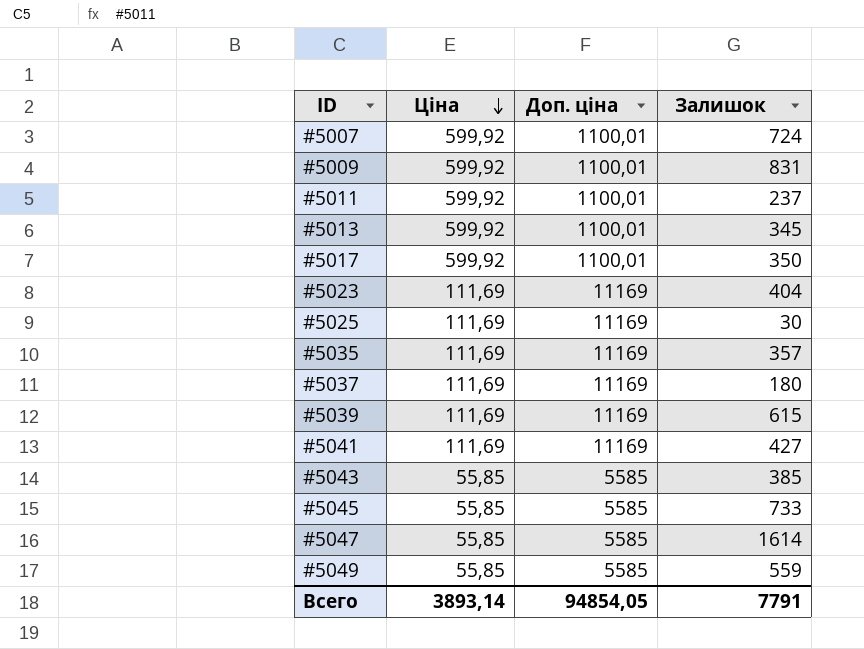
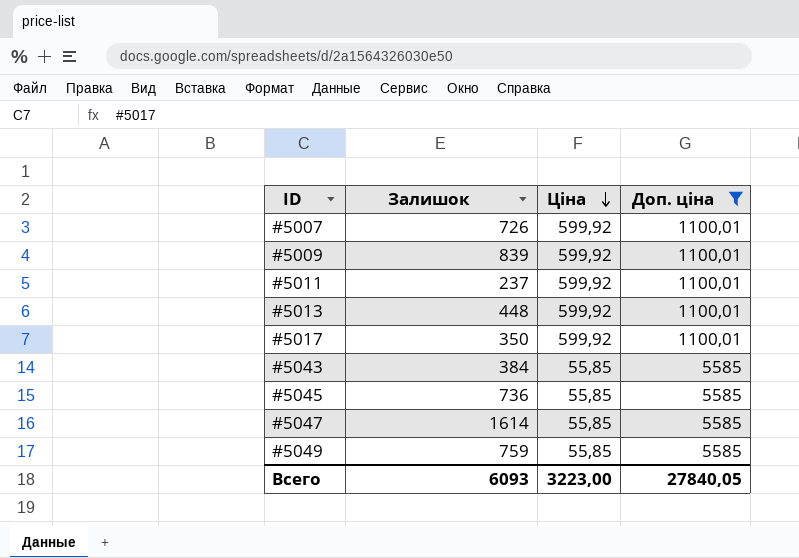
filter: none -> Доп. ціна != 11169
column Залишок | position: 4 -> 2
#5007 | Залишок: 724 -> 726
#5009 | Залишок: 831 -> 839
#5013 | Залишок: 345 -> 448
#5043 | Залишок: 385 -> 384
#5045 | Залишок: 733 -> 736
#5049 | Залишок: 559 -> 759
Всего | Залишок: 7791 -> 6093
Всего | Ціна: 3893,14 -> 3223,00
Всего | Доп. ціна: 94854,05 -> 27840,05

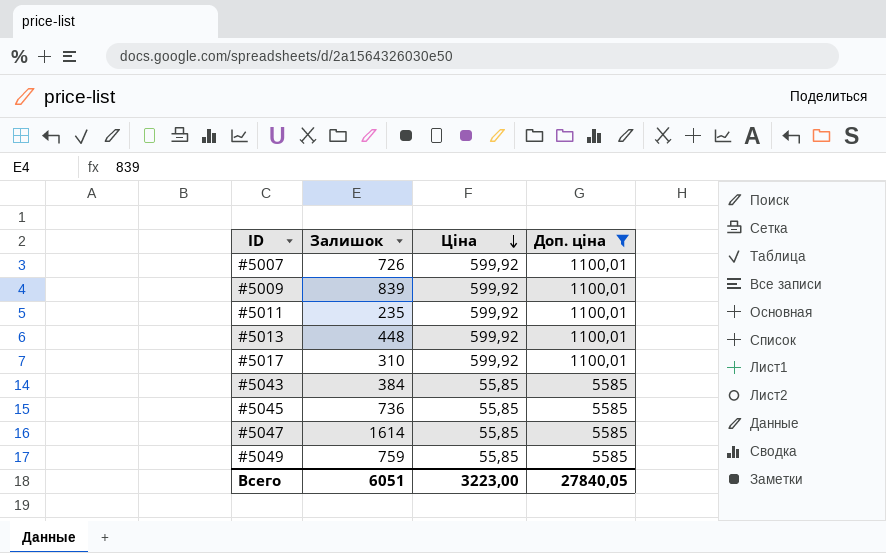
#5011 | Залишок: 237 -> 235
#5017 | Залишок: 350 -> 310
Всего | Залишок: 6093 -> 6051

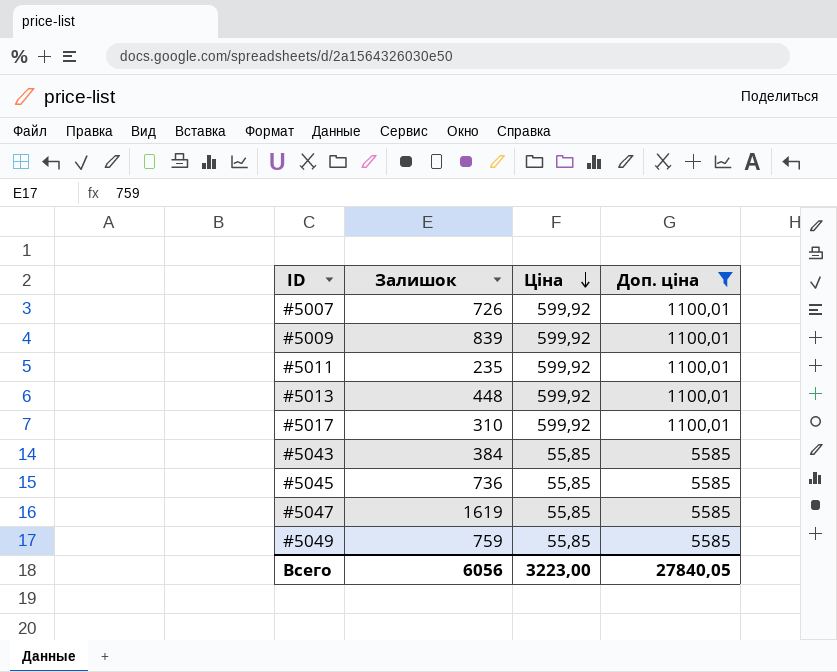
#5047 | Залишок: 1614 -> 1619
Всего | Залишок: 6051 -> 6056

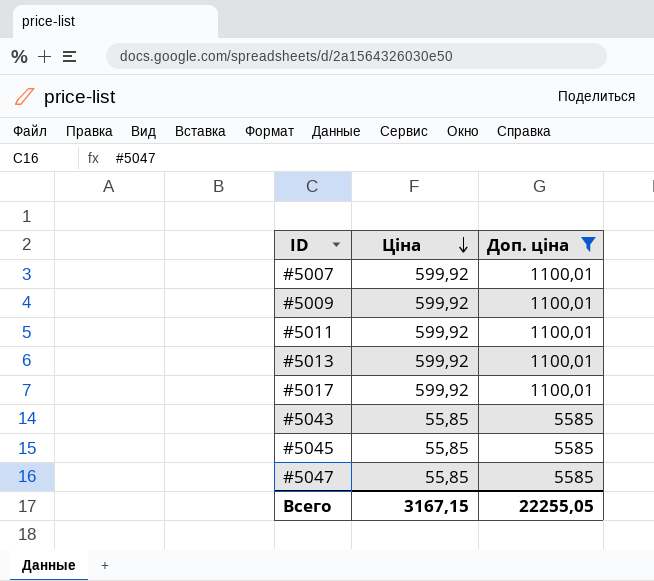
column Залишок | position: 2 -> none
row #5049: 759 | 55,85 | 5585 -> none
Всего | Ціна: 3223,00 -> 3167,15
Всего | Доп. ціна: 27840,05 -> 22255,05

